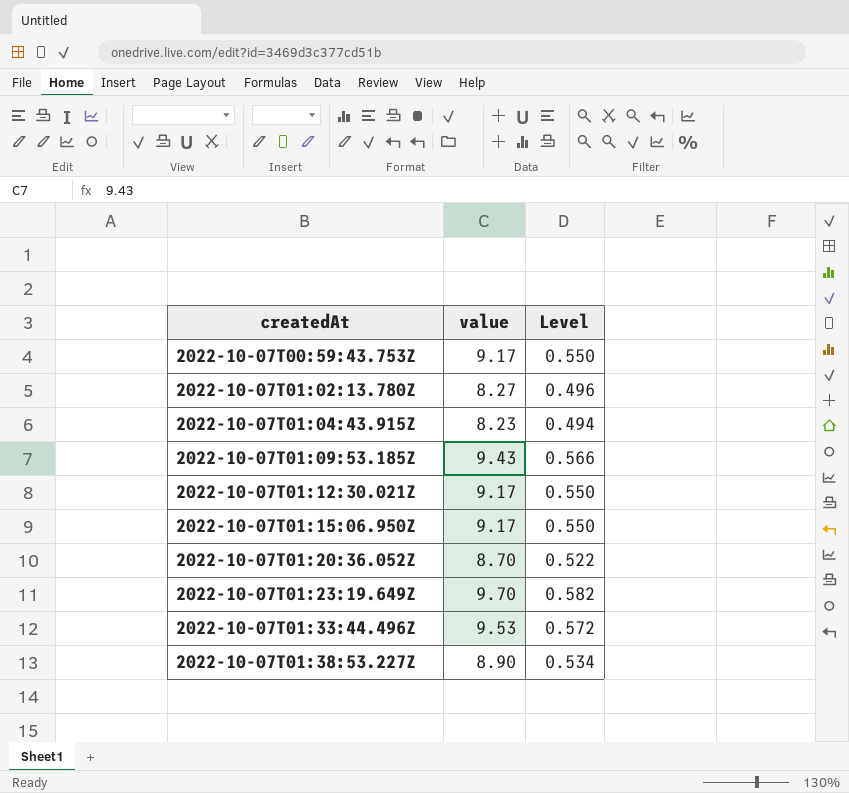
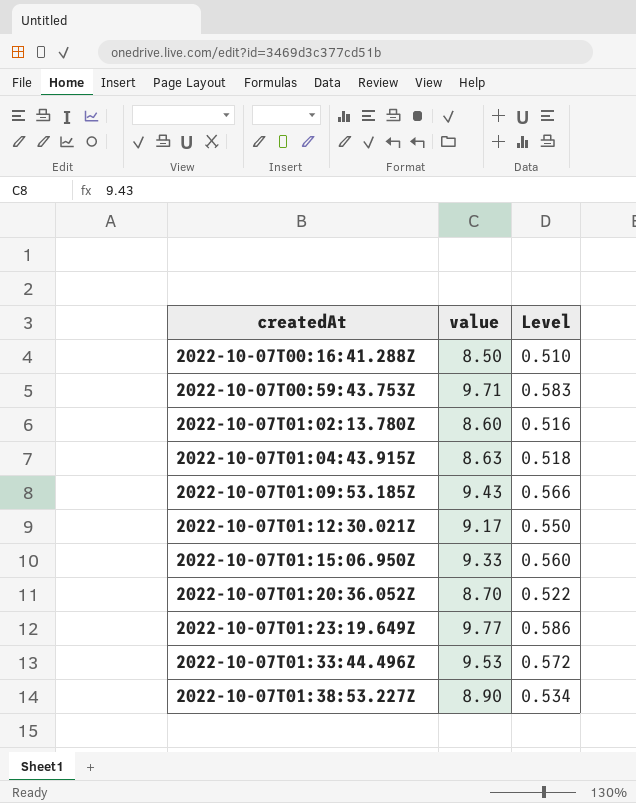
row 2022-10-07T00:16:41.288Z: none -> 8.50 | 0.510
2022-10-07T00:59:43.753Z | value: 9.17 -> 9.71
2022-10-07T00:59:43.753Z | Level: 0.550 -> 0.583
2022-10-07T01:02:13.780Z | value: 8.27 -> 8.60
2022-10-07T01:02:13.780Z | Level: 0.496 -> 0.516
2022-10-07T01:04:43.915Z | value: 8.23 -> 8.63
2022-10-07T01:04:43.915Z | Level: 0.494 -> 0.518
2022-10-07T01:15:06.950Z | value: 9.17 -> 9.33
2022-10-07T01:15:06.950Z | Level: 0.550 -> 0.560
2022-10-07T01:23:19.649Z | value: 9.70 -> 9.77
2022-10-07T01:23:19.649Z | Level: 0.582 -> 0.586

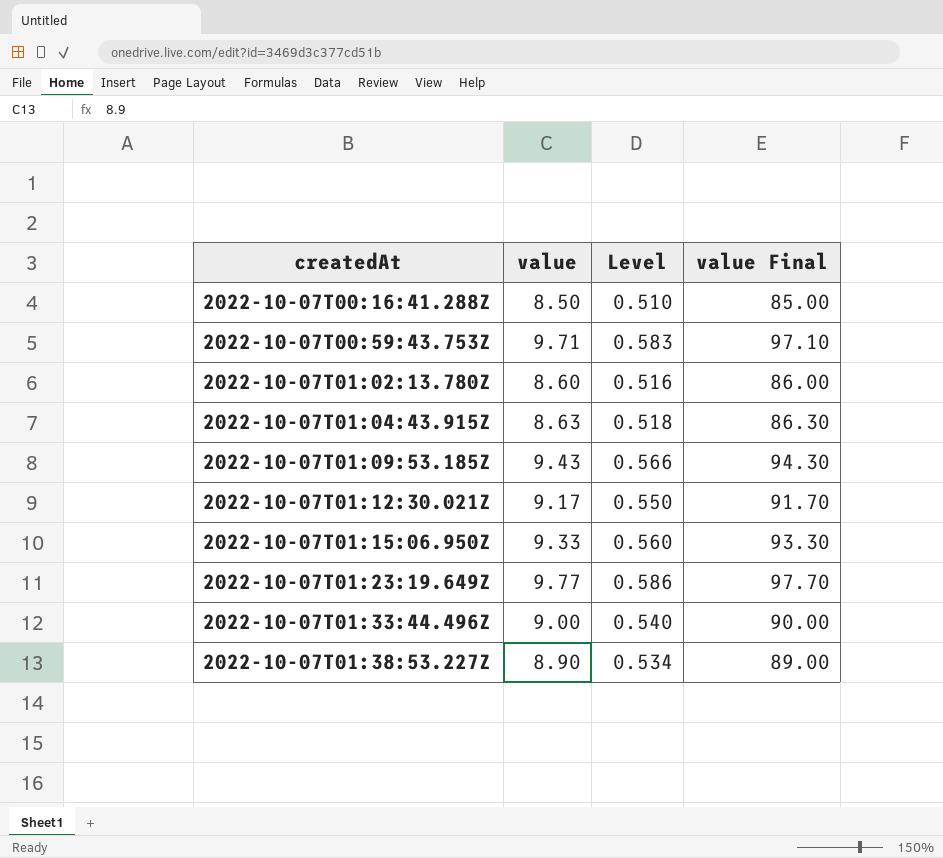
column value Final | formula: none -> [value] * 10
row 2022-10-07T01:20:36.052Z: 8.70 | 0.522 -> none
2022-10-07T01:33:44.496Z | value: 9.53 -> 9.00
2022-10-07T01:33:44.496Z | Level: 0.572 -> 0.540

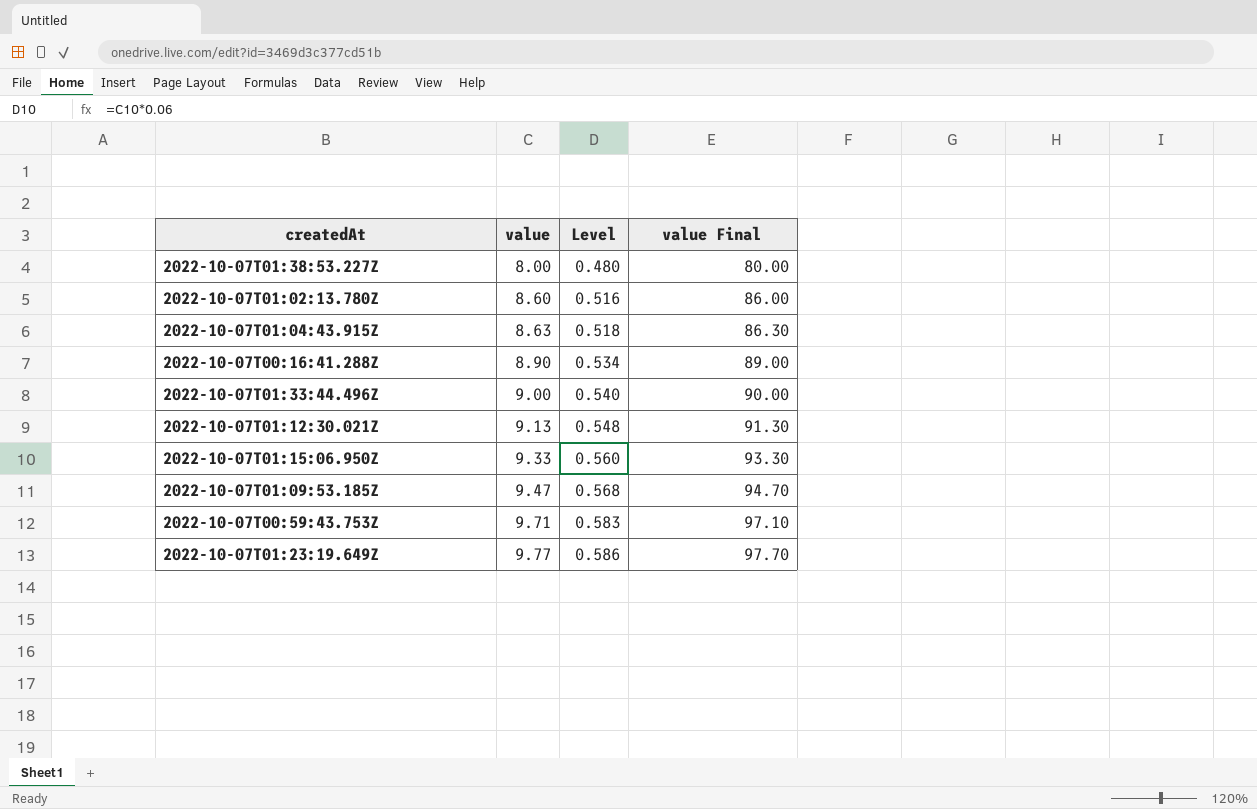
row order: createdAt ascending -> value ascending
2022-10-07T01:38:53.227Z | value: 8.90 -> 8.00
2022-10-07T01:38:53.227Z | Level: 0.534 -> 0.480
2022-10-07T01:38:53.227Z | value Final: 89.00 -> 80.00
2022-10-07T00:16:41.288Z | value: 8.50 -> 8.90
2022-10-07T00:16:41.288Z | Level: 0.510 -> 0.534
2022-10-07T00:16:41.288Z | value Final: 85.00 -> 89.00
2022-10-07T01:12:30.021Z | value: 9.17 -> 9.13
2022-10-07T01:12:30.021Z | Level: 0.550 -> 0.548
2022-10-07T01:12:30.021Z | value Final: 91.70 -> 91.30
2022-10-07T01:09:53.185Z | value: 9.43 -> 9.47
2022-10-07T01:09:53.185Z | Level: 0.566 -> 0.568
2022-10-07T01:09:53.185Z | value Final: 94.30 -> 94.70

